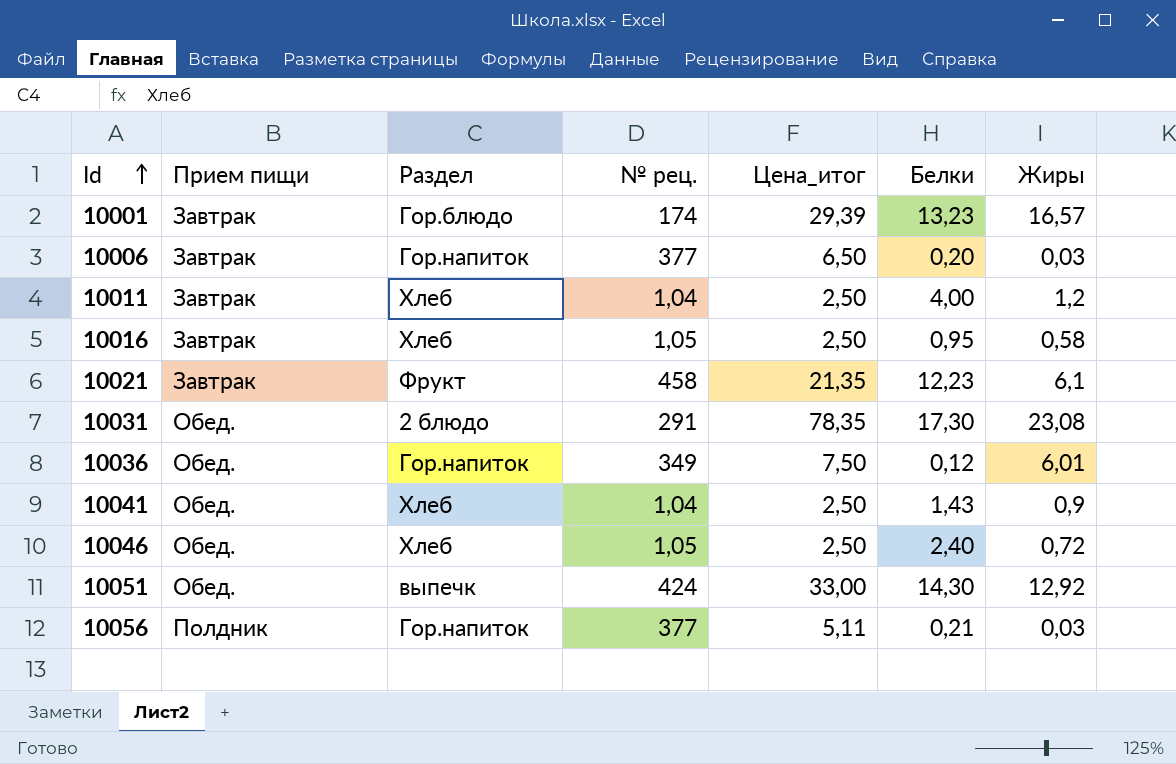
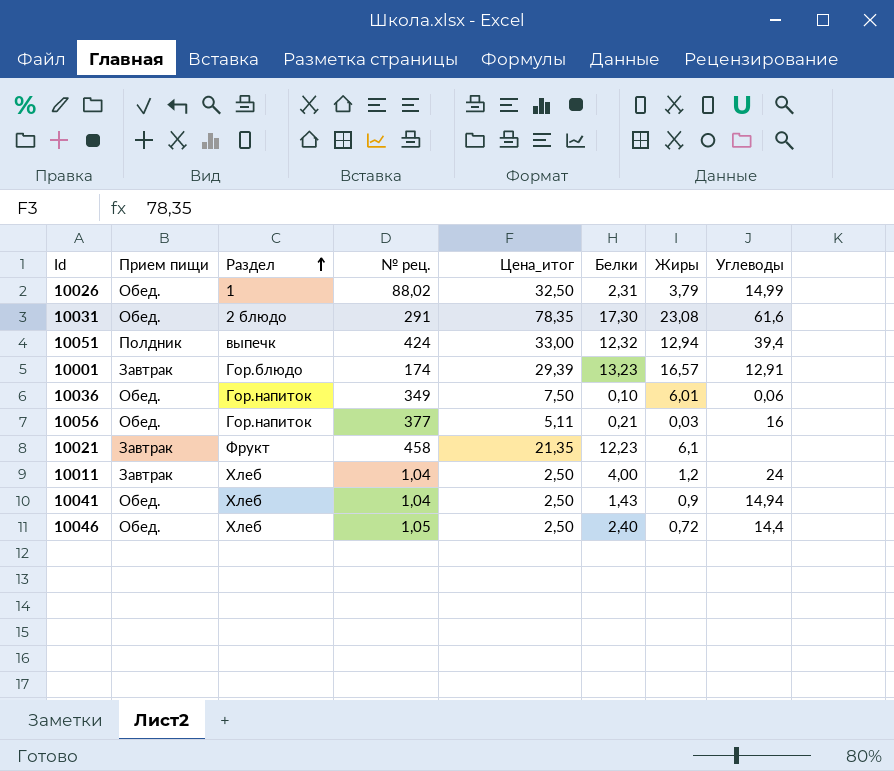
row order: Id ascending -> Раздел ascending
column Углеводы | position: none -> 8
row 10006: Завтрак | Гор.напиток | 377 | 6,50 | 0,20 | 0,03 -> none
row 10016: Завтрак | Хлеб | 1,05 | 2,50 | 0,95 | 0,58 -> none
row 10026: none -> Обед. | 1 | 88,02 | 32,50 | 2,31 | 3,79 | 14,99
10051 | Прием пищи: Обед. -> Полдник
10051 | Белки: 14,30 -> 12,32
10051 | Жиры: 12,92 -> 12,94
10036 | Белки: 0,12 -> 0,10
10056 | Прием пищи: Полдник -> Обед.

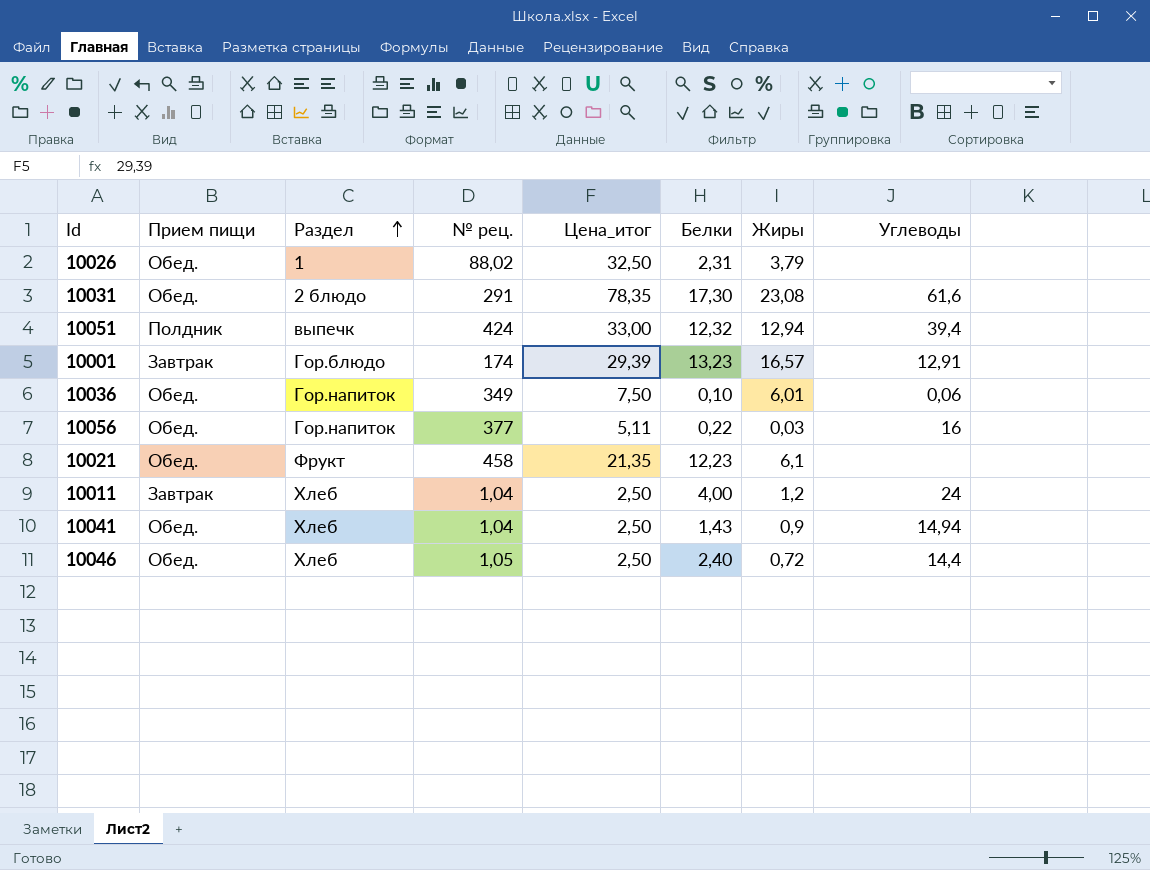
10026 | Углеводы: 14,99 -> none
10056 | Белки: 0,21 -> 0,22
10021 | Прием пищи: Завтрак -> Обед.

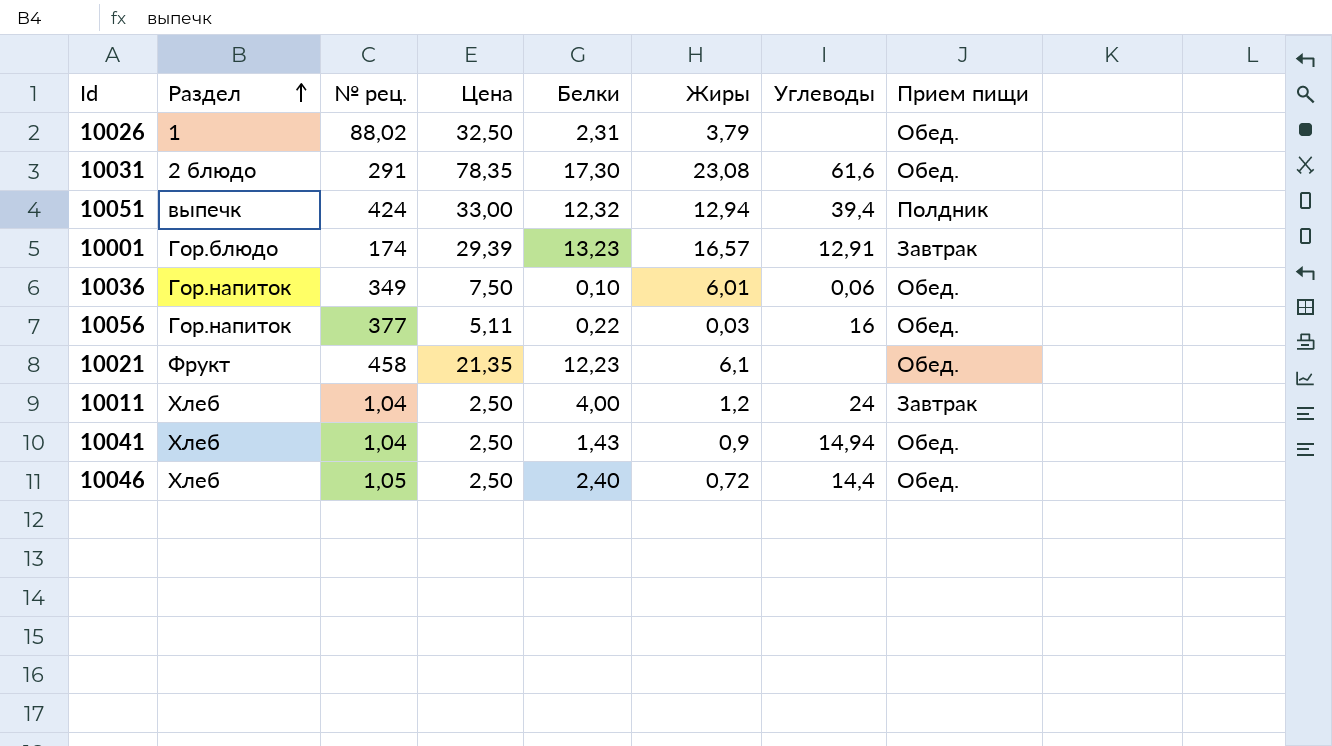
column name: Цена_итог -> Цена
column Прием пищи | position: 2 -> 8

